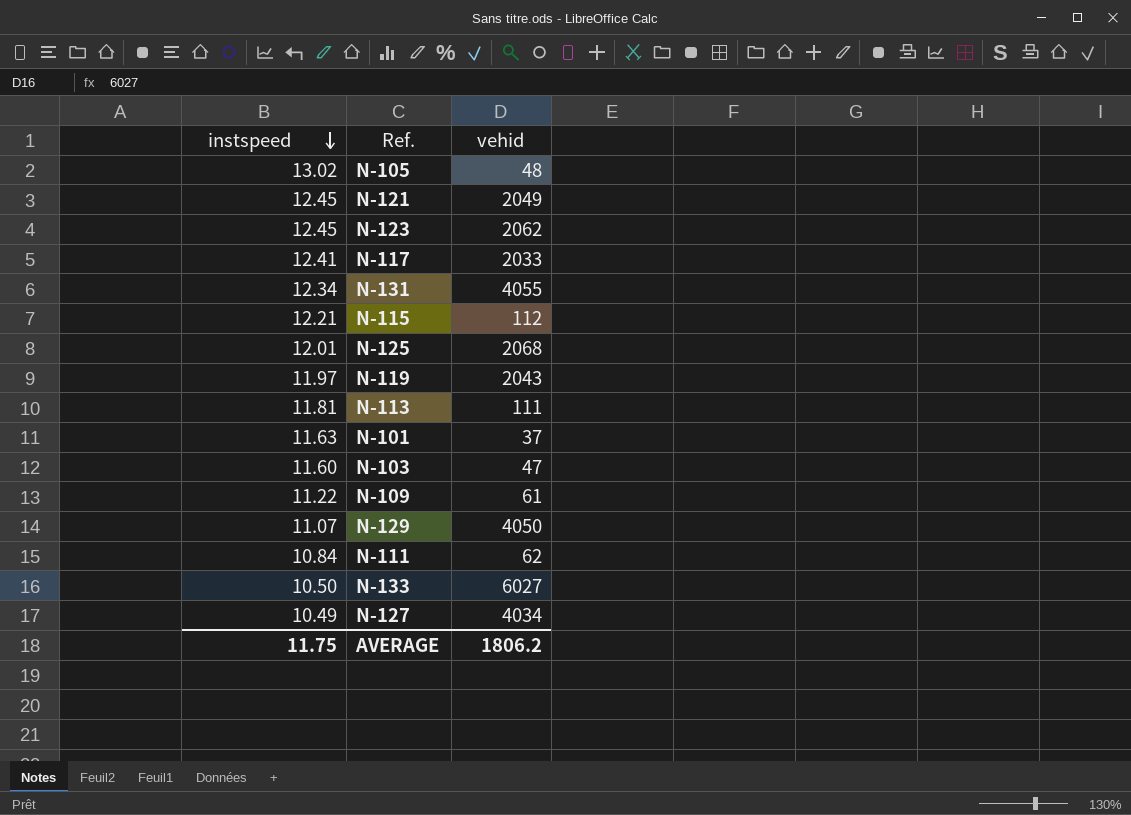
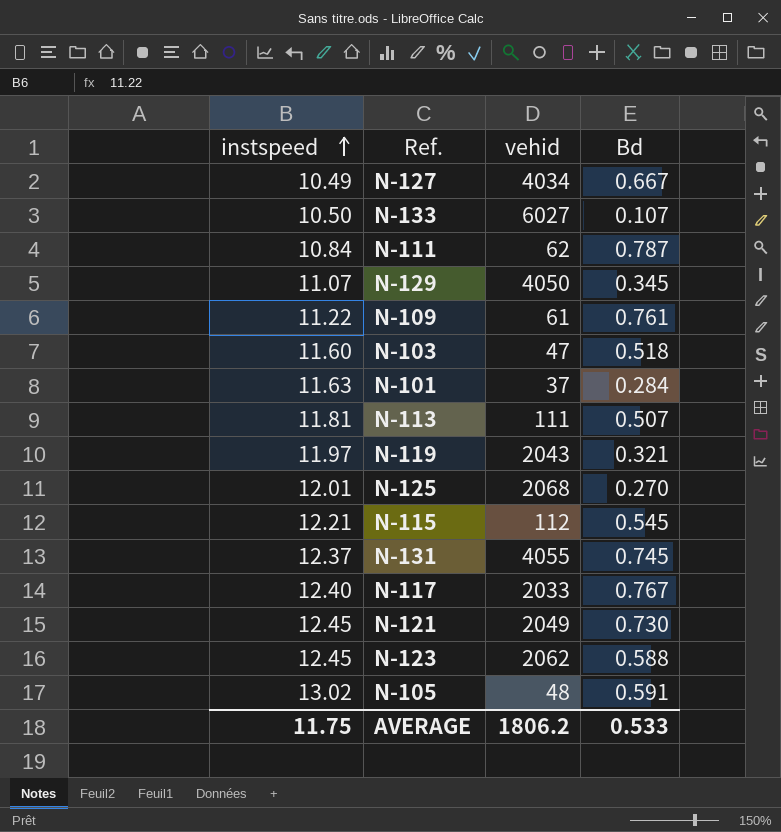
row order: instspeed descending -> instspeed ascending
column Bd | position: none -> 4
N-131 | instspeed: 12.34 -> 12.37
N-117 | instspeed: 12.41 -> 12.40

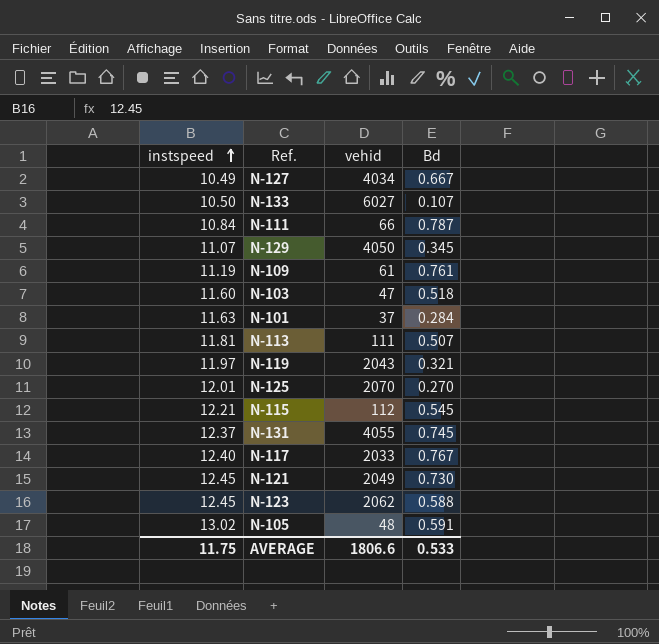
N-111 | vehid: 62 -> 66
N-109 | instspeed: 11.22 -> 11.19
N-125 | vehid: 2068 -> 2070
AVERAGE | vehid: 1806.2 -> 1806.6

